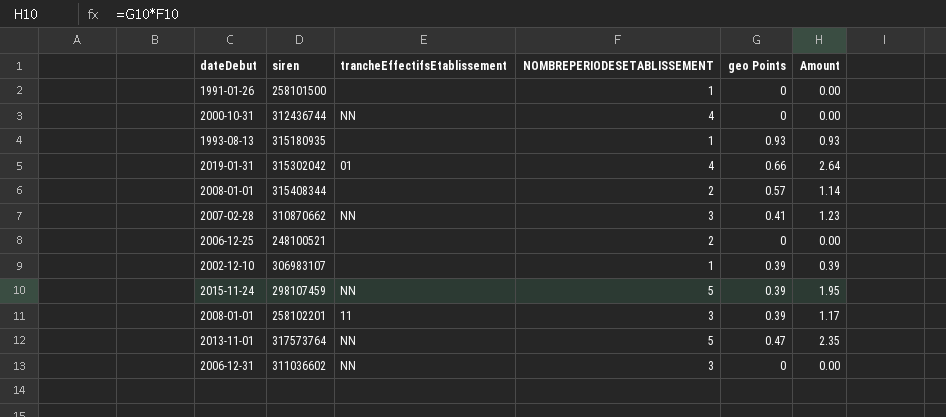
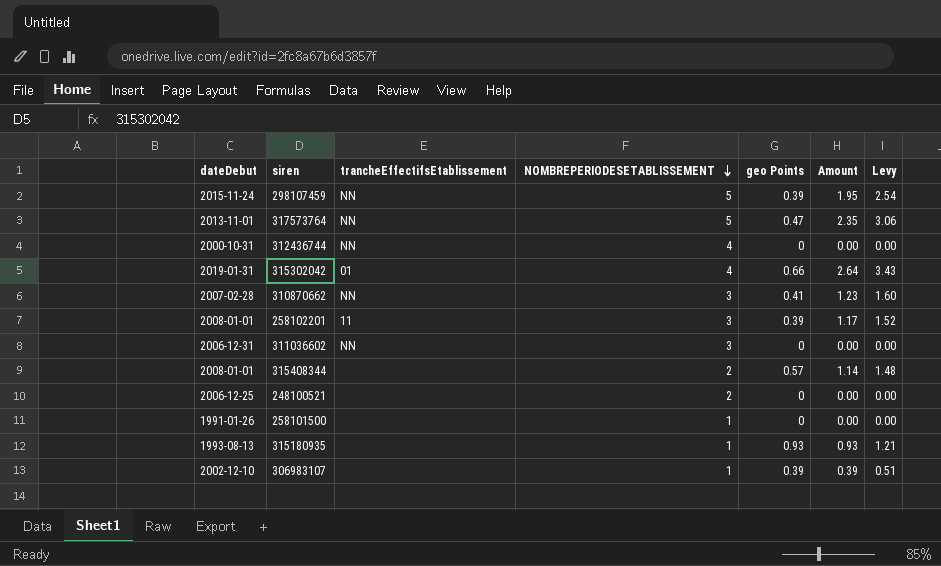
row order: none -> NOMBREPERIODESETABLISSEMENT descending
column Levy | formula: none -> [Amount] * 1.3

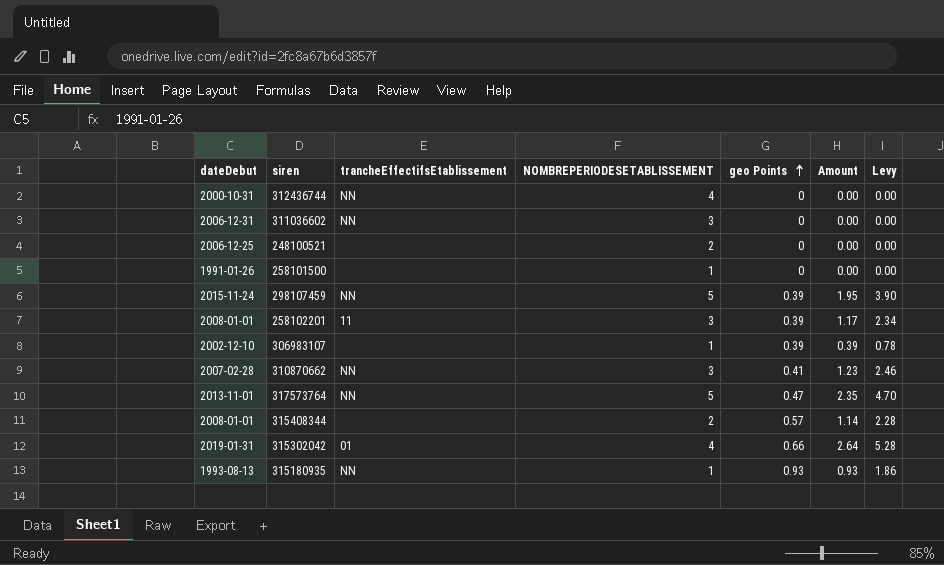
row order: NOMBREPERIODESETABLISSEMENT descending -> geo Points ascending
column Levy | formula: [Amount] * 1.3 -> [Amount] * 2
315180935 | trancheEffectifsEtablissement: none -> NN

